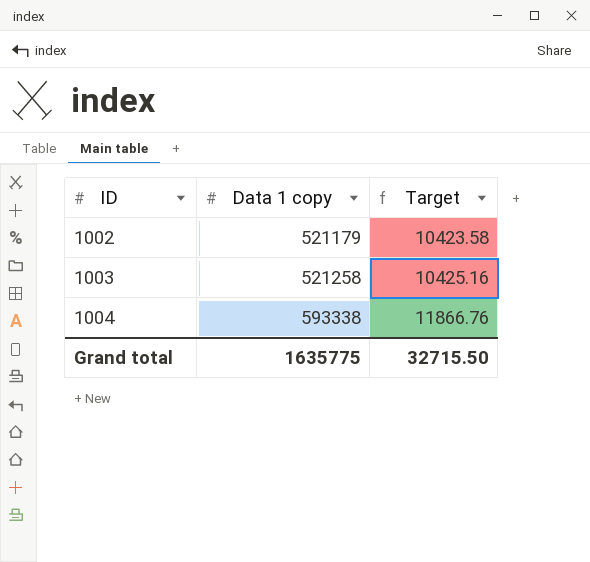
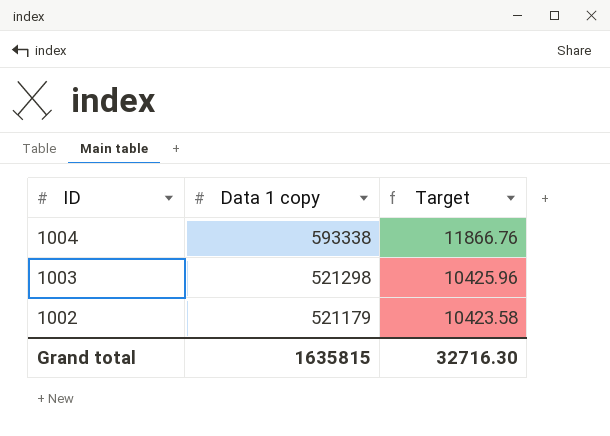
row order: ID ascending -> ID descending
1003 | Data 1 copy: 521258 -> 521298
1003 | Target: 10425.16 -> 10425.96
Grand total | Data 1 copy: 1635775 -> 1635815
Grand total | Target: 32715.50 -> 32716.30

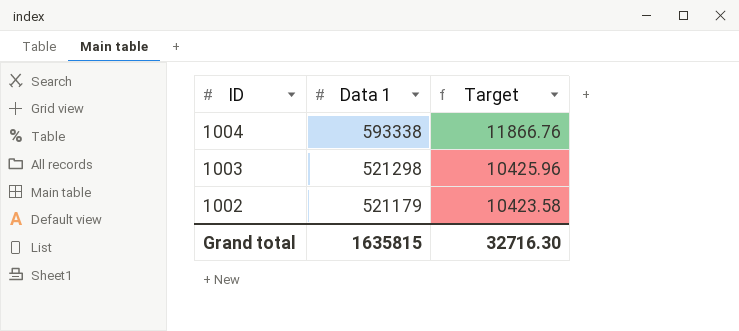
column name: Data 1 copy -> Data 1

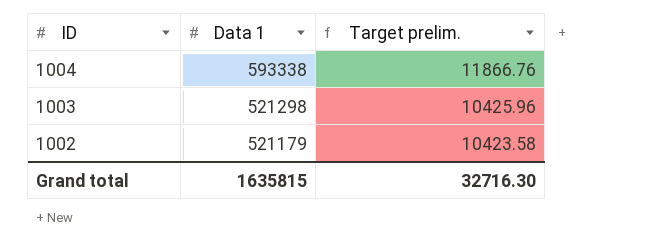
column name: Target -> Target prelim.

